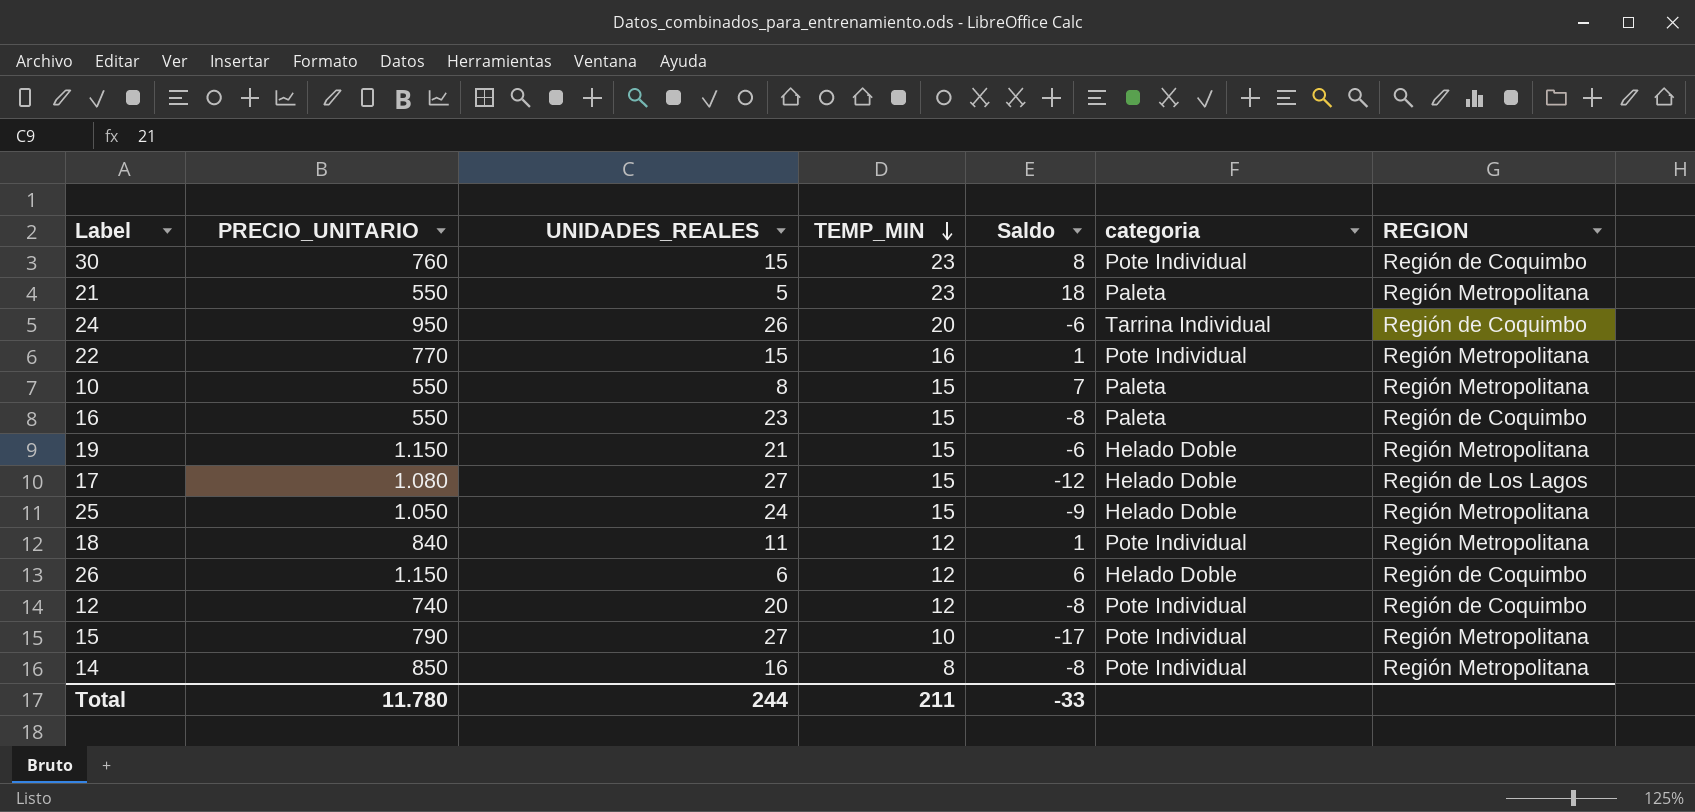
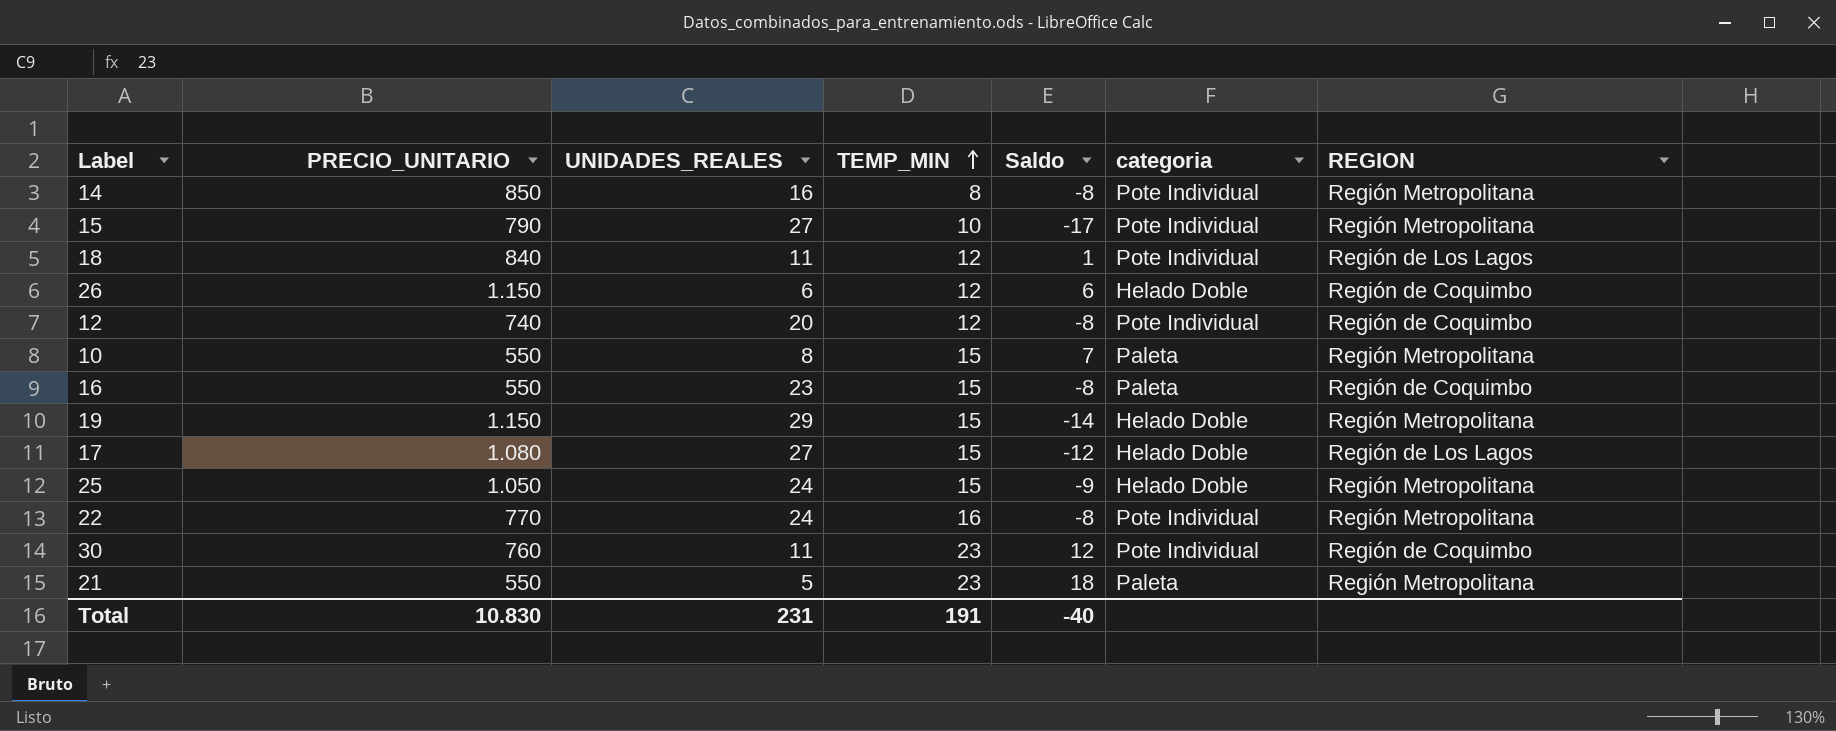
row order: TEMP_MIN descending -> TEMP_MIN ascending
row 24: 950 | 26 | 20 | -6 | Tarrina Individual | Región de Coquimbo -> none
18 | REGION: Región Metropolitana -> Región de Los Lagos
19 | UNIDADES_REALES: 21 -> 29
19 | Saldo: -6 -> -14
22 | UNIDADES_REALES: 15 -> 24
22 | Saldo: 1 -> -8
30 | UNIDADES_REALES: 15 -> 11
30 | Saldo: 8 -> 12
Total | PRECIO_UNITARIO: 11.780 -> 10.830
Total | UNIDADES_REALES: 244 -> 231
Total | TEMP_MIN: 211 -> 191
Total | Saldo: -33 -> -40

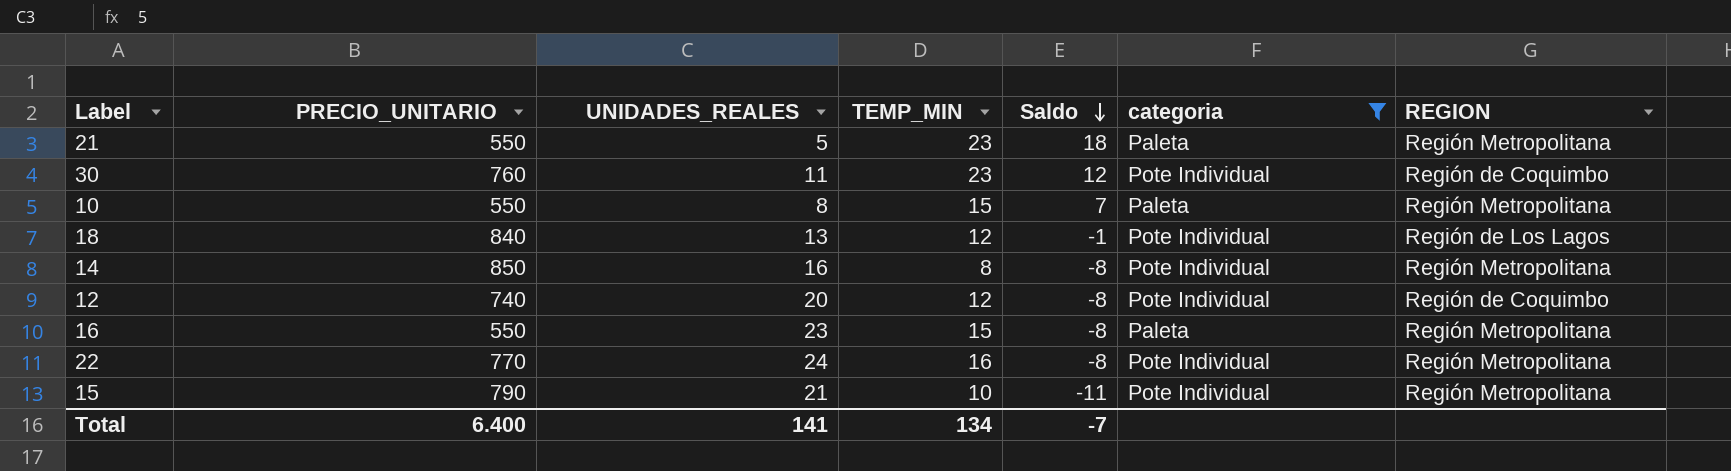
filter: none -> categoria != Helado Doble
row order: TEMP_MIN ascending -> Saldo descending
18 | UNIDADES_REALES: 11 -> 13
18 | Saldo: 1 -> -1
16 | REGION: Región de Coquimbo -> Región Metropolitana
15 | UNIDADES_REALES: 27 -> 21
15 | Saldo: -17 -> -11
Total | PRECIO_UNITARIO: 10.830 -> 6.400
Total | UNIDADES_REALES: 231 -> 141
Total | TEMP_MIN: 191 -> 134
Total | Saldo: -40 -> -7

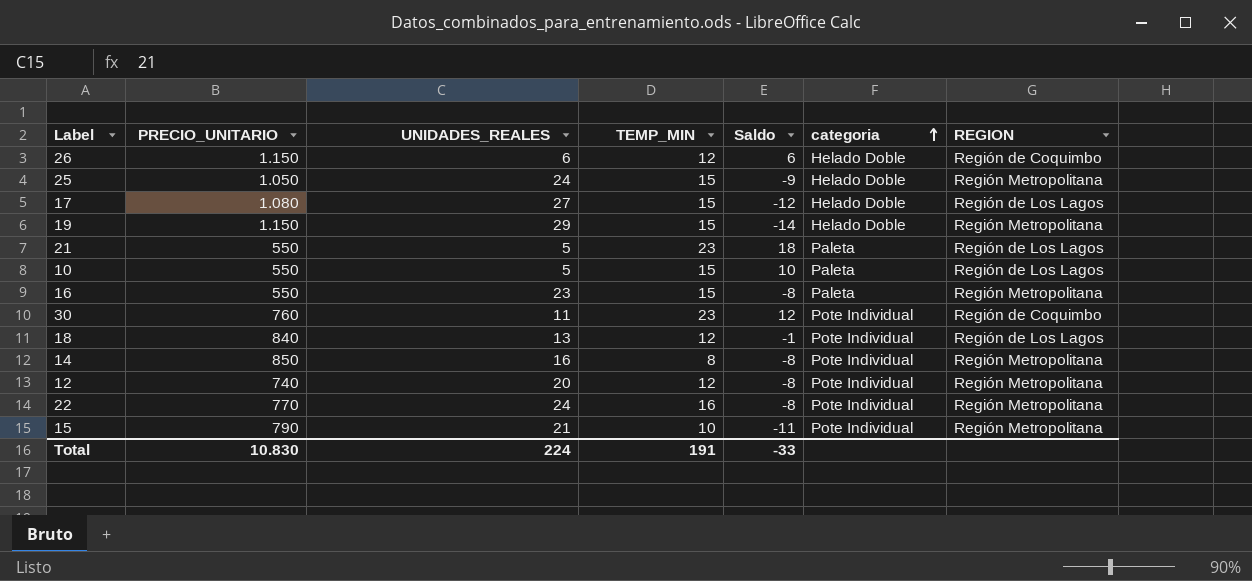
filter: categoria != Helado Doble -> none
row order: Saldo descending -> categoria ascending
21 | REGION: Región Metropolitana -> Región de Los Lagos
10 | UNIDADES_REALES: 8 -> 5
10 | Saldo: 7 -> 10
10 | REGION: Región Metropolitana -> Región de Los Lagos
12 | REGION: Región de Coquimbo -> Región Metropolitana
Total | PRECIO_UNITARIO: 6.400 -> 10.830
Total | UNIDADES_REALES: 141 -> 224
Total | TEMP_MIN: 134 -> 191
Total | Saldo: -7 -> -33

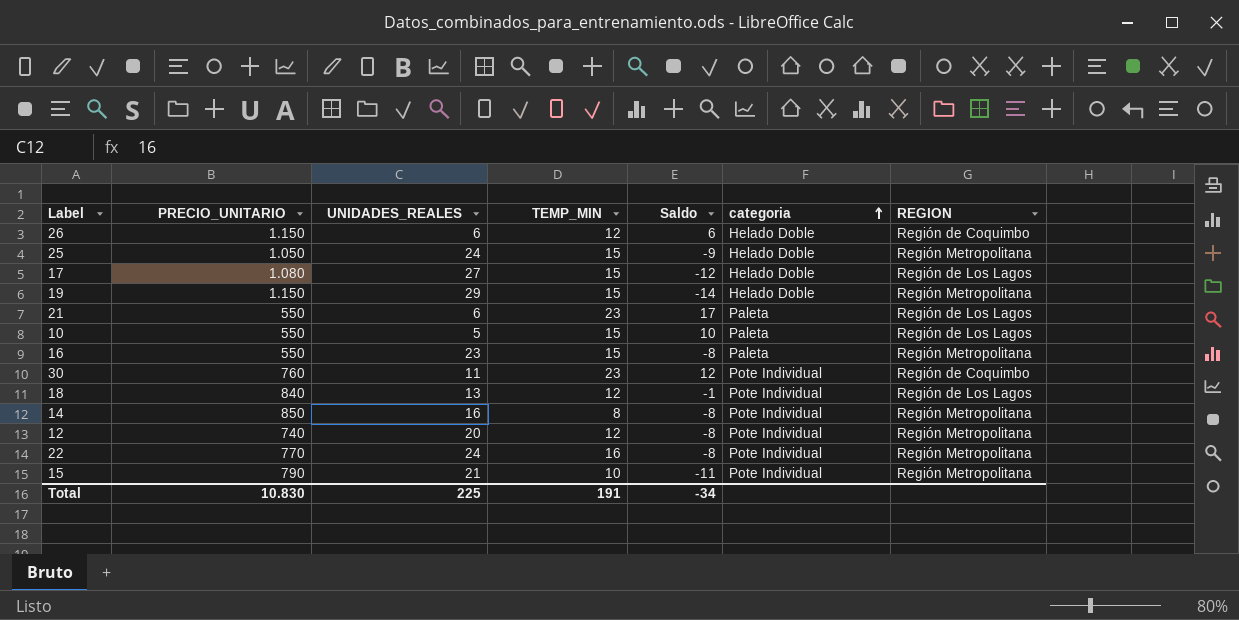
21 | UNIDADES_REALES: 5 -> 6
21 | Saldo: 18 -> 17
Total | UNIDADES_REALES: 224 -> 225
Total | Saldo: -33 -> -34

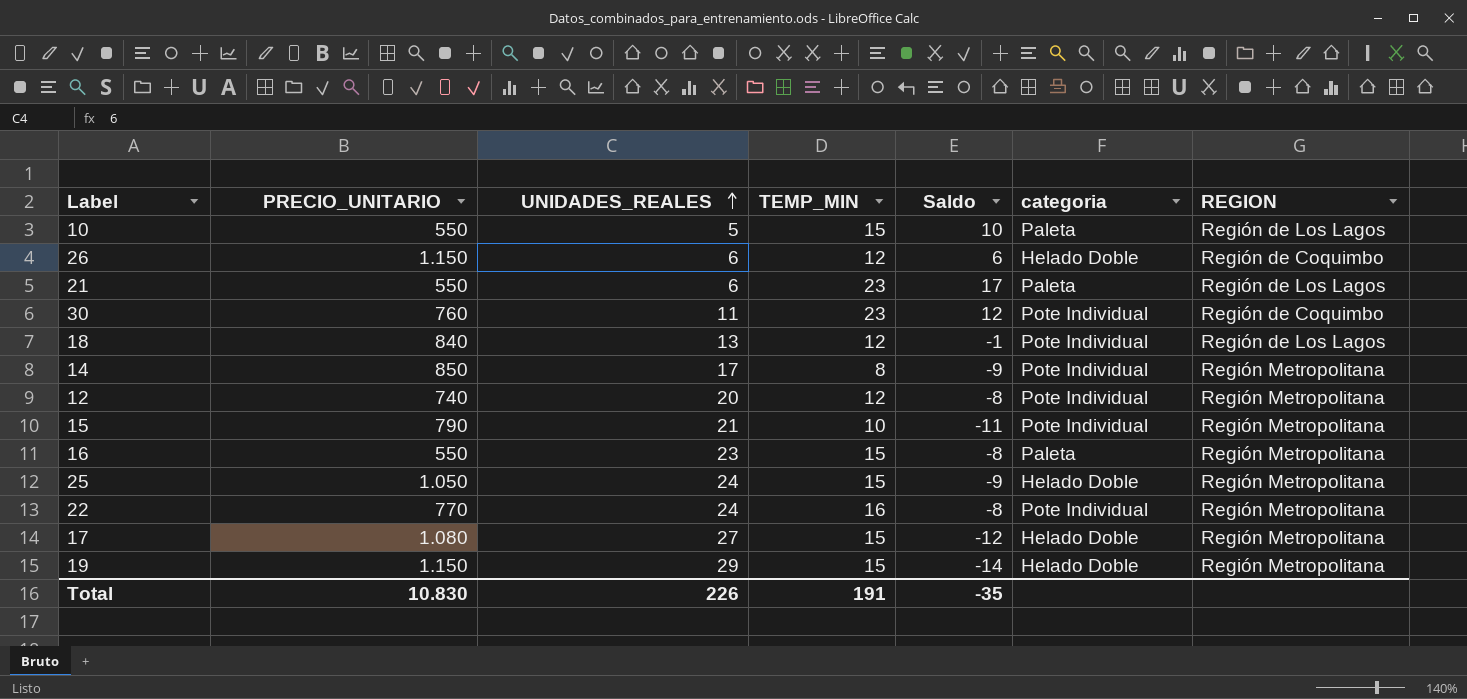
row order: categoria ascending -> UNIDADES_REALES ascending
14 | UNIDADES_REALES: 16 -> 17
14 | Saldo: -8 -> -9
17 | REGION: Región de Los Lagos -> Región Metropolitana
Total | UNIDADES_REALES: 225 -> 226
Total | Saldo: -34 -> -35

